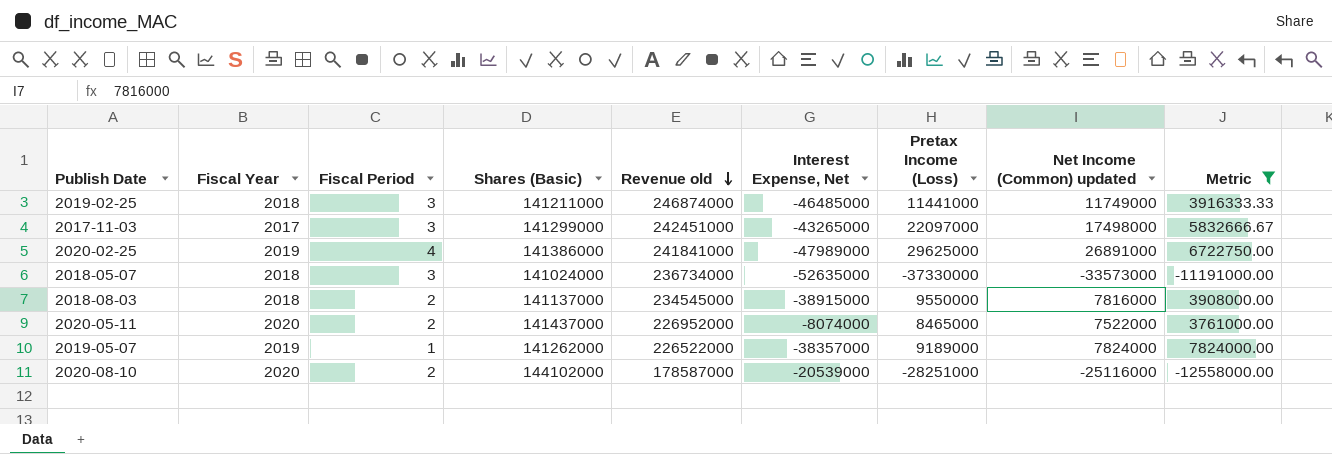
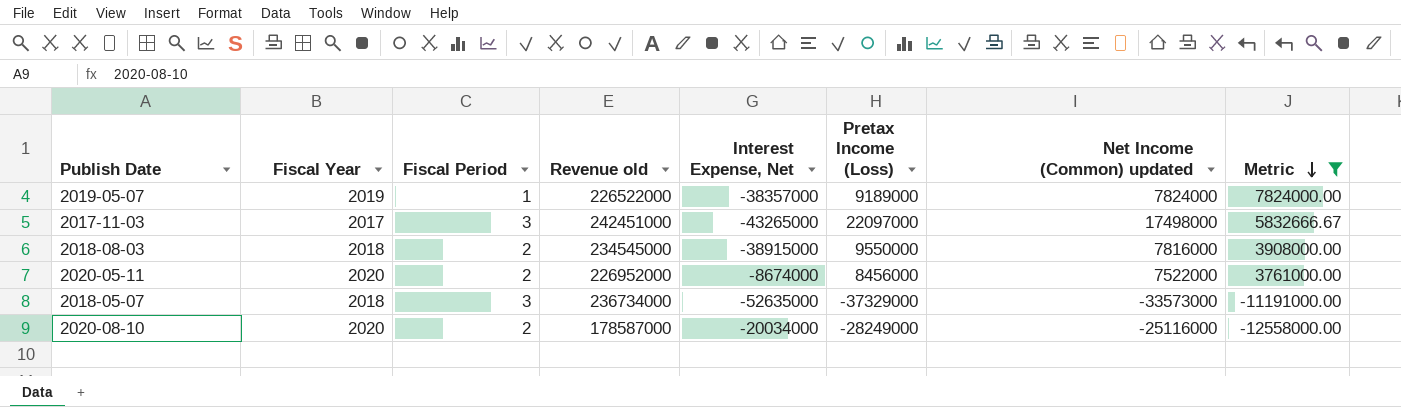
row order: Revenue old descending -> Metric descending
column Shares (Basic) | position: 4 -> none
row 2019-02-25: 2018 | 3 | 141211000 | 246874000 | -46485000 | 11441000 | 11749000 | 3916333.33 -> none
row 2020-02-25: 2019 | 4 | 141386000 | 241841000 | -47989000 | 29625000 | 26891000 | 6722750.00 -> none
2020-05-11 | Interest Expense, Net: -8074000 -> -8674000
2020-05-11 | Pretax Income (Loss): 8465000 -> 8456000
2018-05-07 | Pretax Income (Loss): -37330000 -> -37329000
2020-08-10 | Interest Expense, Net: -20539000 -> -20034000
2020-08-10 | Pretax Income (Loss): -28251000 -> -28249000

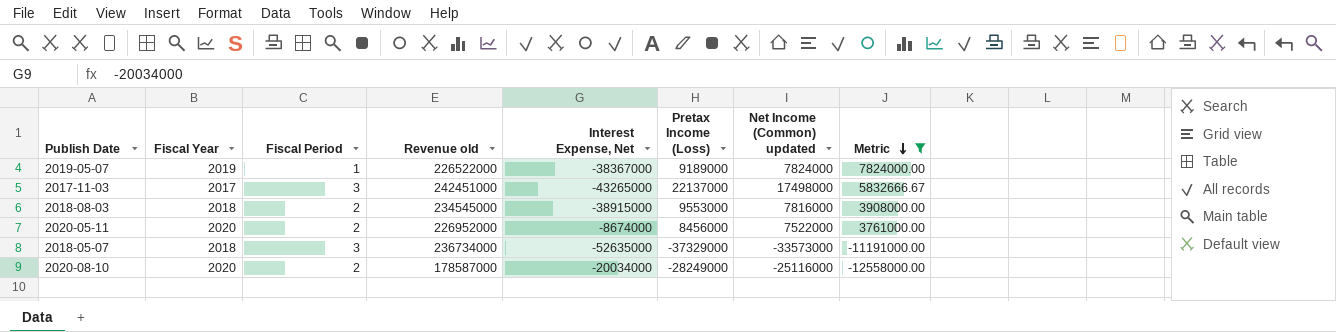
2019-05-07 | Interest Expense, Net: -38357000 -> -38367000
2017-11-03 | Pretax Income (Loss): 22097000 -> 22137000
2018-08-03 | Pretax Income (Loss): 9550000 -> 9553000

